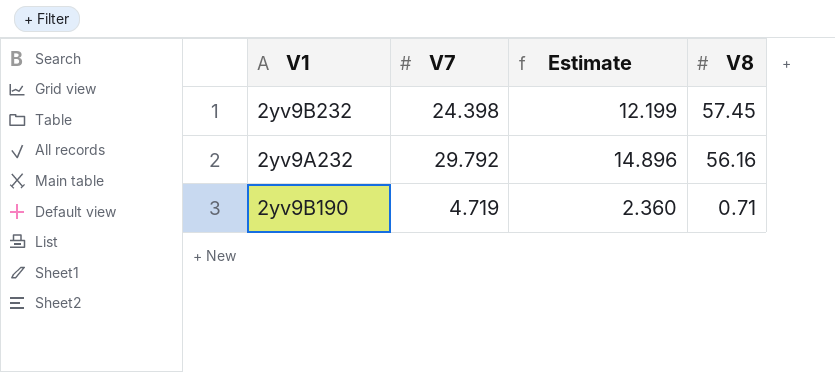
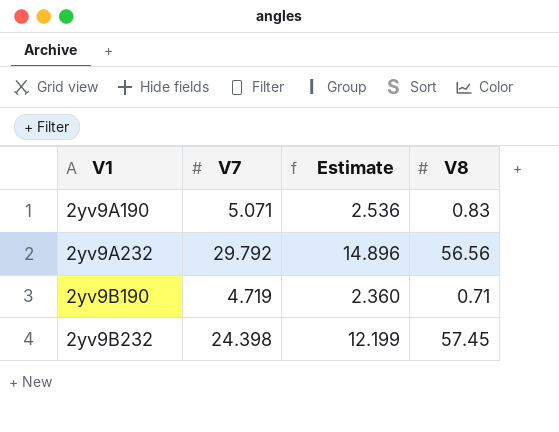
row order: V8 descending -> V1 ascending
row 2yv9A190: none -> 5.071 | 2.536 | 0.83
2yv9A232 | V8: 56.16 -> 56.56

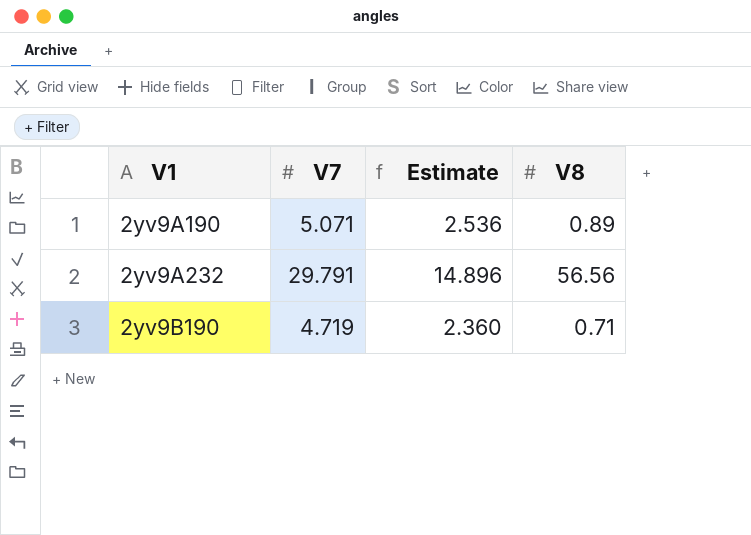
row 2yv9B232: 24.398 | 12.199 | 57.45 -> none
2yv9A190 | V8: 0.83 -> 0.89
2yv9A232 | V7: 29.792 -> 29.791

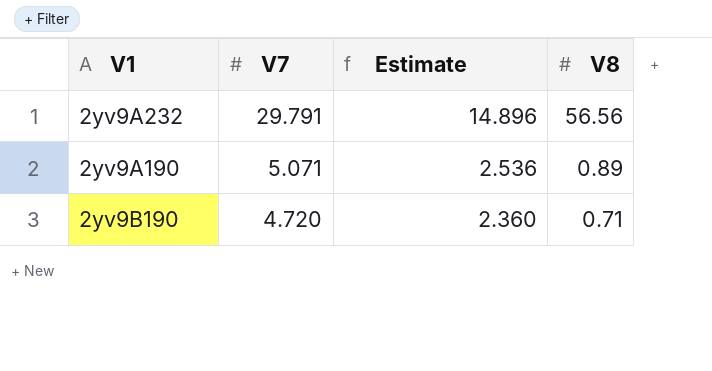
row order: V1 ascending -> V7 descending
2yv9B190 | V7: 4.719 -> 4.720

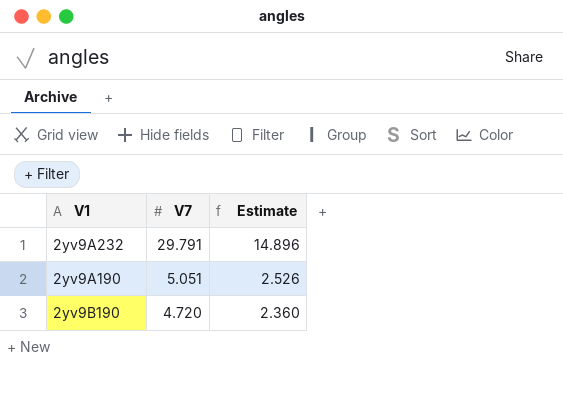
column V8 | position: 4 -> none
2yv9A190 | V7: 5.071 -> 5.051
2yv9A190 | Estimate: 2.536 -> 2.526

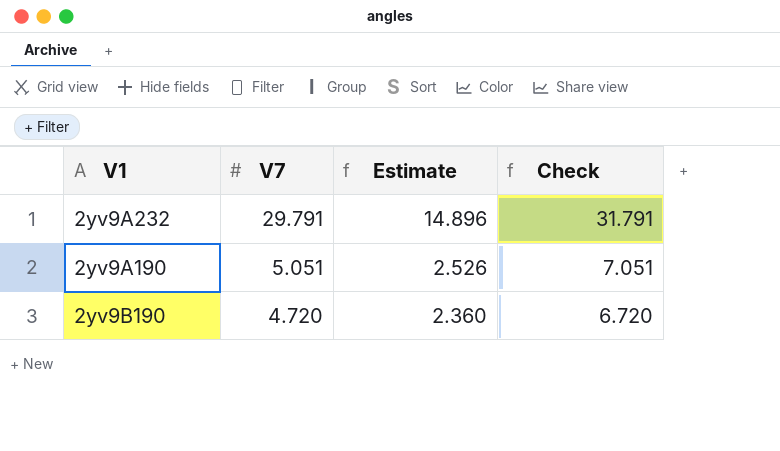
column Check | formula: none -> [V7] + 2

